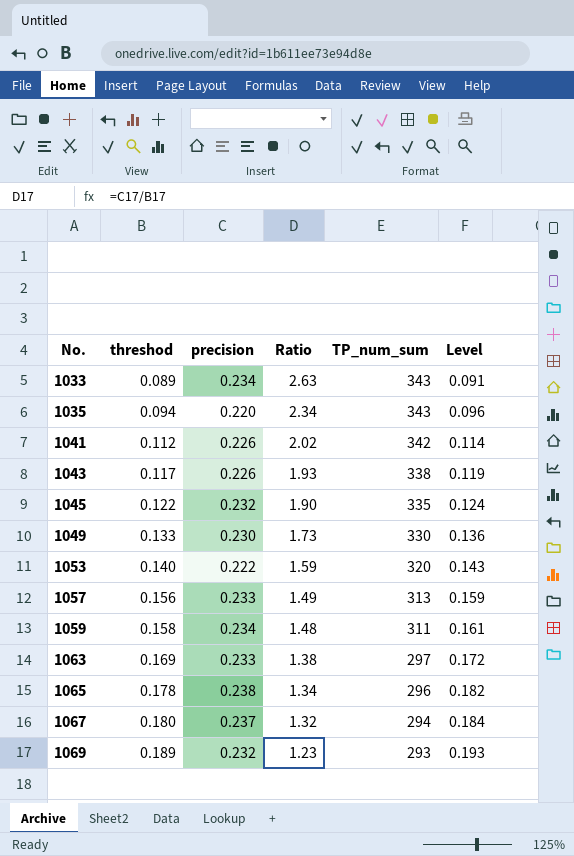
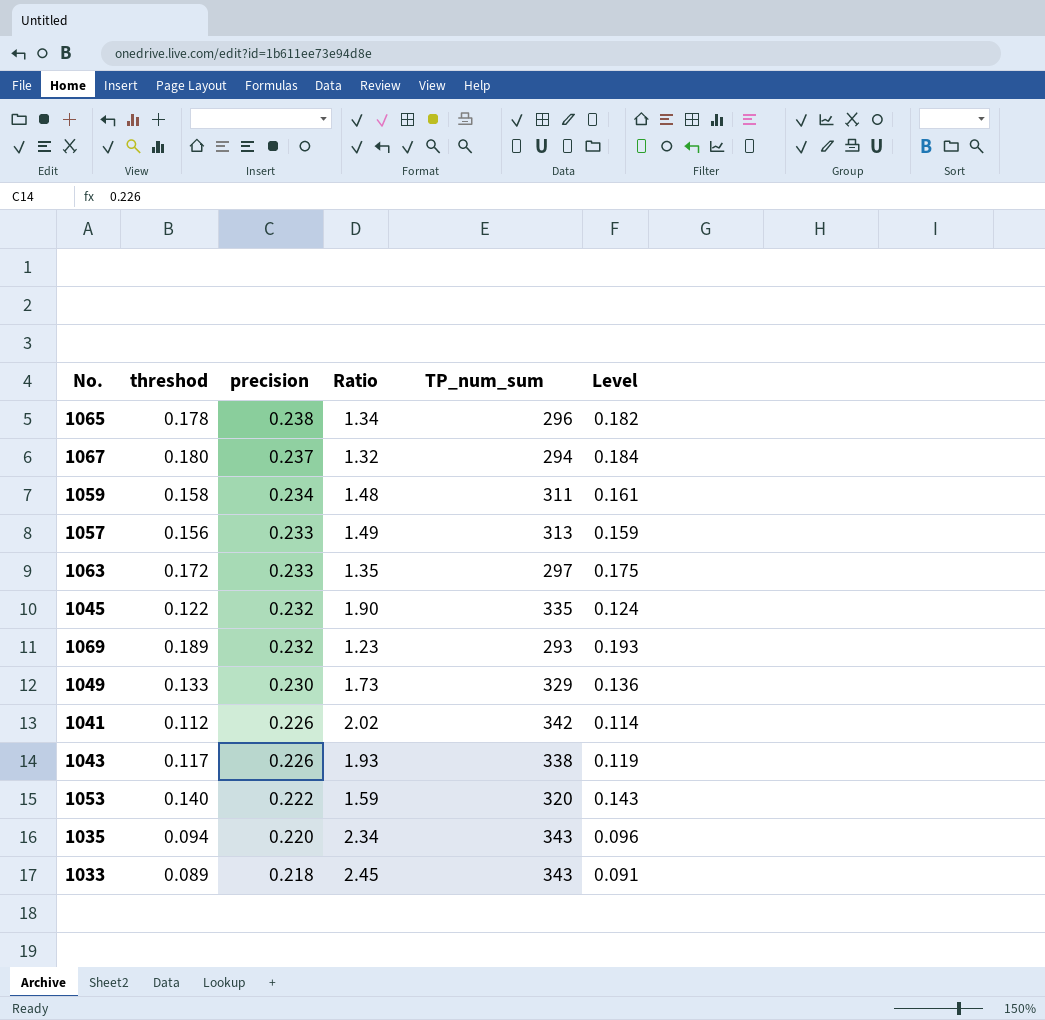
row order: No. ascending -> precision descending
1063 | threshod: 0.169 -> 0.172
1063 | Ratio: 1.38 -> 1.35
1063 | Level: 0.172 -> 0.175
1049 | TP_num_sum: 330 -> 329
1033 | precision: 0.234 -> 0.218
1033 | Ratio: 2.63 -> 2.45

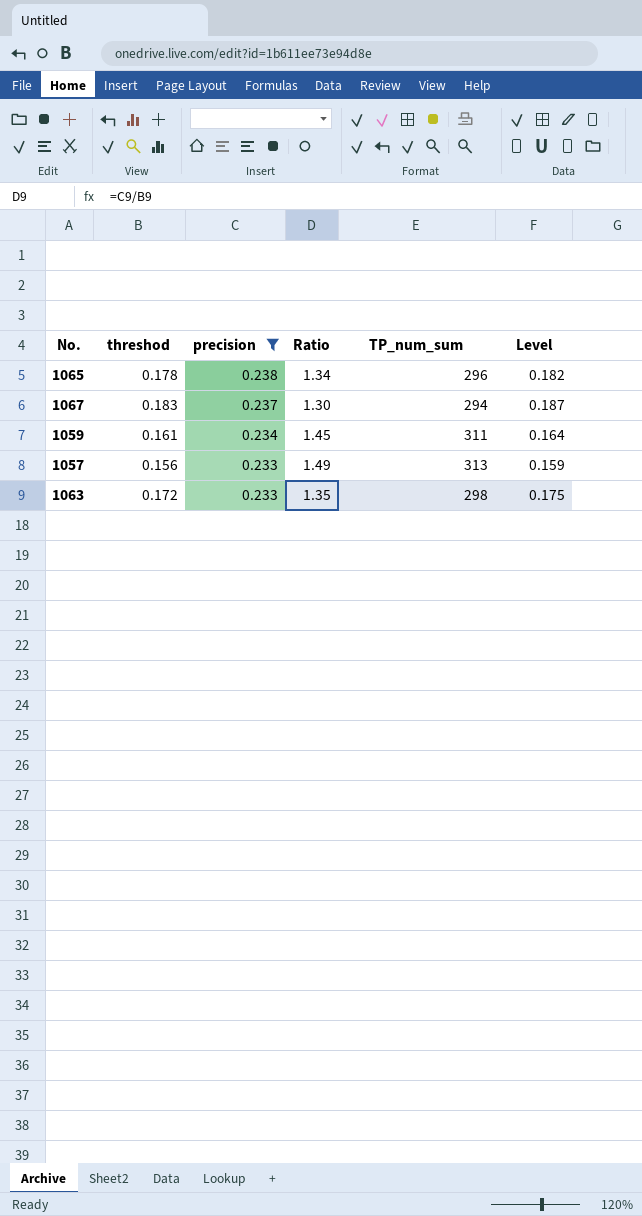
filter: none -> precision >= 0.233
1067 | threshod: 0.180 -> 0.183
1067 | Ratio: 1.32 -> 1.30
1067 | Level: 0.184 -> 0.187
1059 | threshod: 0.158 -> 0.161
1059 | Ratio: 1.48 -> 1.45
1059 | Level: 0.161 -> 0.164
1063 | TP_num_sum: 297 -> 298

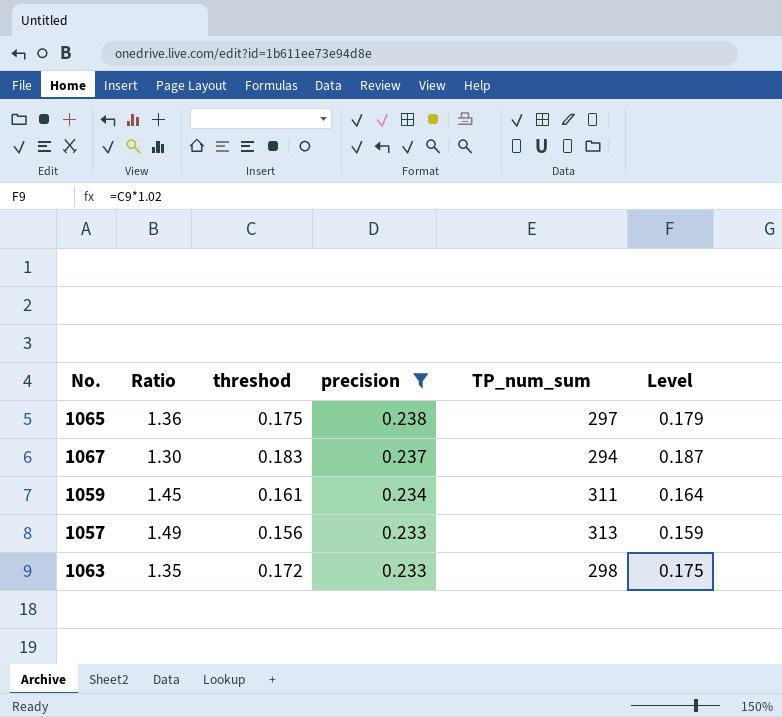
column Ratio | position: 4 -> 2
1065 | Ratio: 1.34 -> 1.36
1065 | threshod: 0.178 -> 0.175
1065 | TP_num_sum: 296 -> 297
1065 | Level: 0.182 -> 0.179

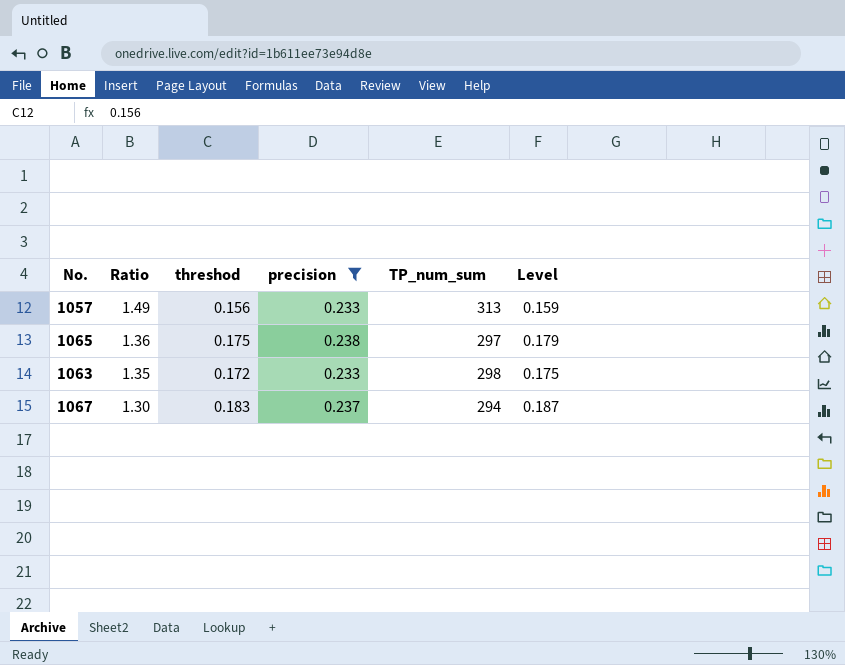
row order: precision descending -> Ratio descending
row 1059: 1.45 | 0.161 | 0.234 | 311 | 0.164 -> none

